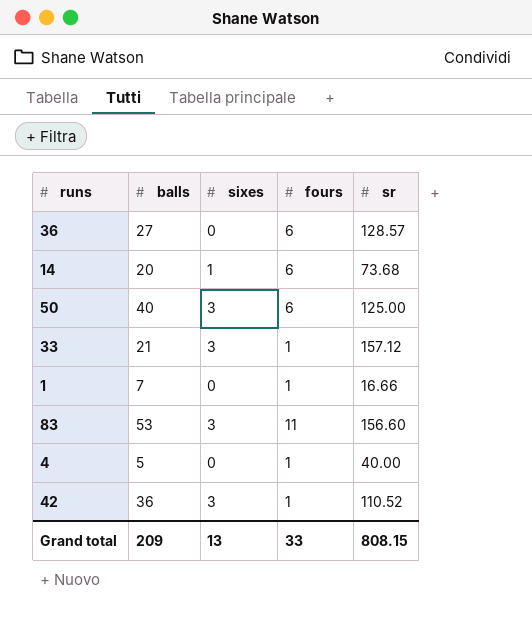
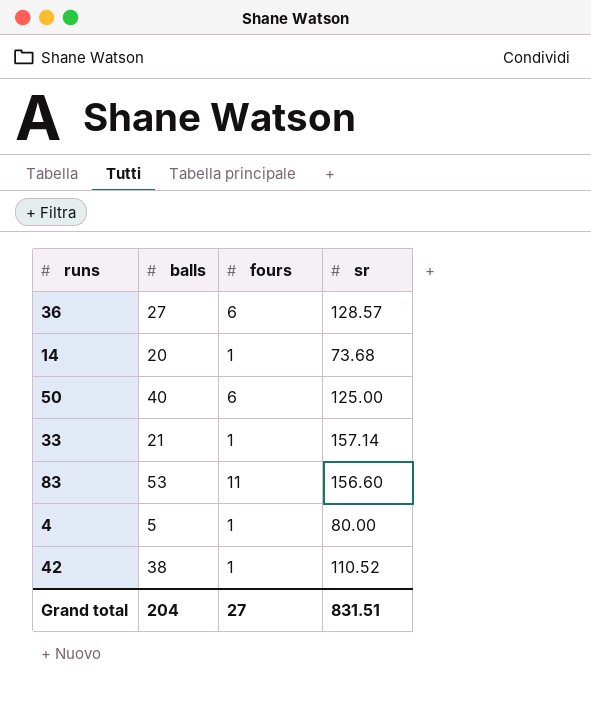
column sixes | position: 3 -> none
row 1: 7 | 0 | 1 | 16.66 -> none
14 | fours: 6 -> 1
33 | sr: 157.12 -> 157.14
4 | sr: 40.00 -> 80.00
42 | balls: 36 -> 38
Grand total | balls: 209 -> 204
Grand total | fours: 33 -> 27
Grand total | sr: 808.15 -> 831.51

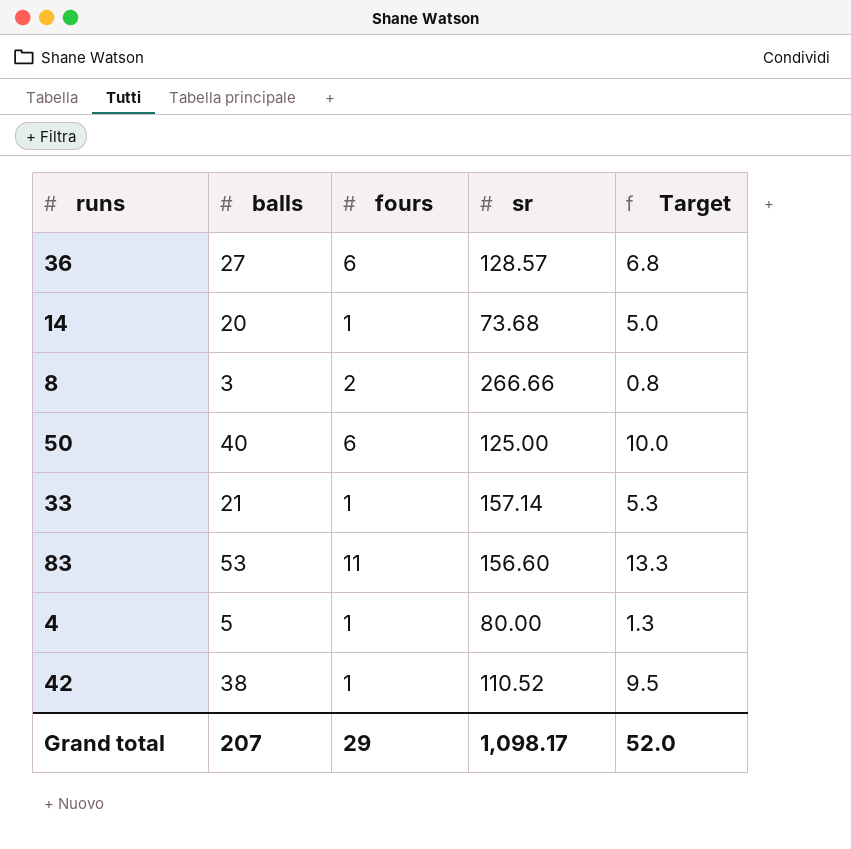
column Target | formula: none -> [balls] * 0.25
row 8: none -> 3 | 2 | 266.66 | 0.8
Grand total | balls: 204 -> 207
Grand total | fours: 27 -> 29
Grand total | sr: 831.51 -> 1,098.17

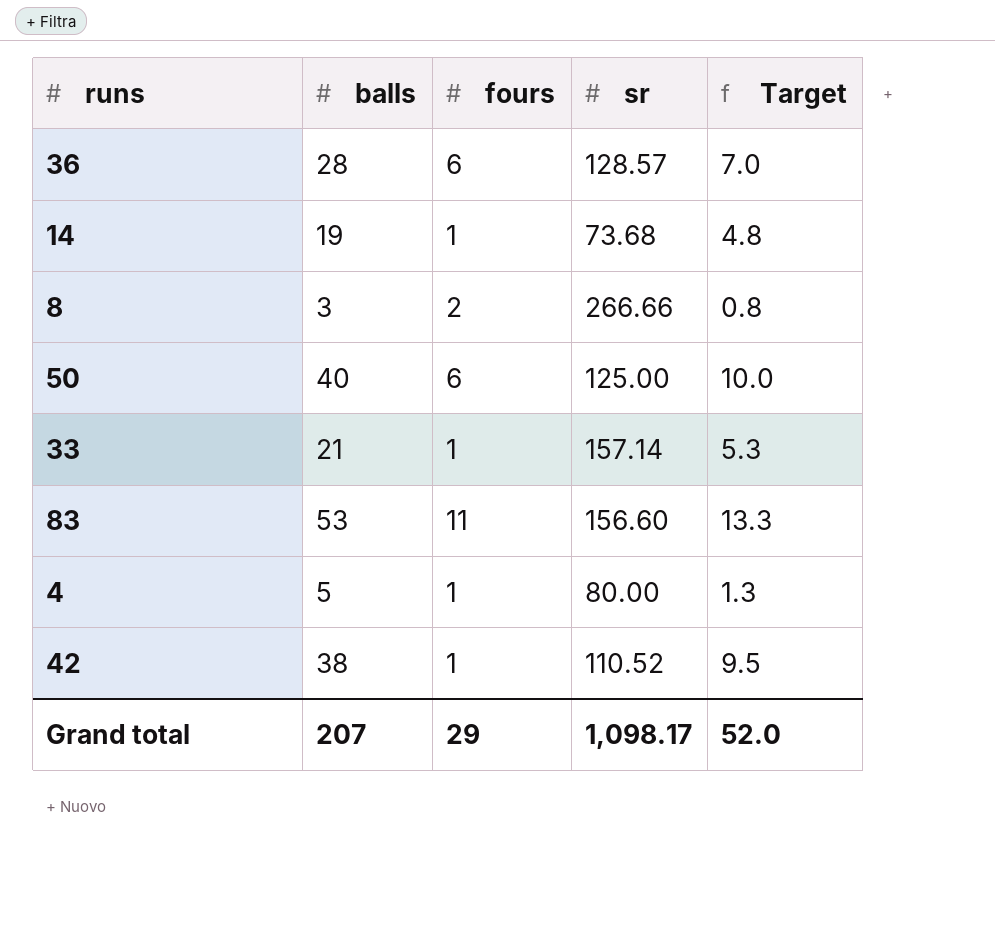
36 | balls: 27 -> 28
36 | Target: 6.8 -> 7.0
14 | balls: 20 -> 19
14 | Target: 5.0 -> 4.8

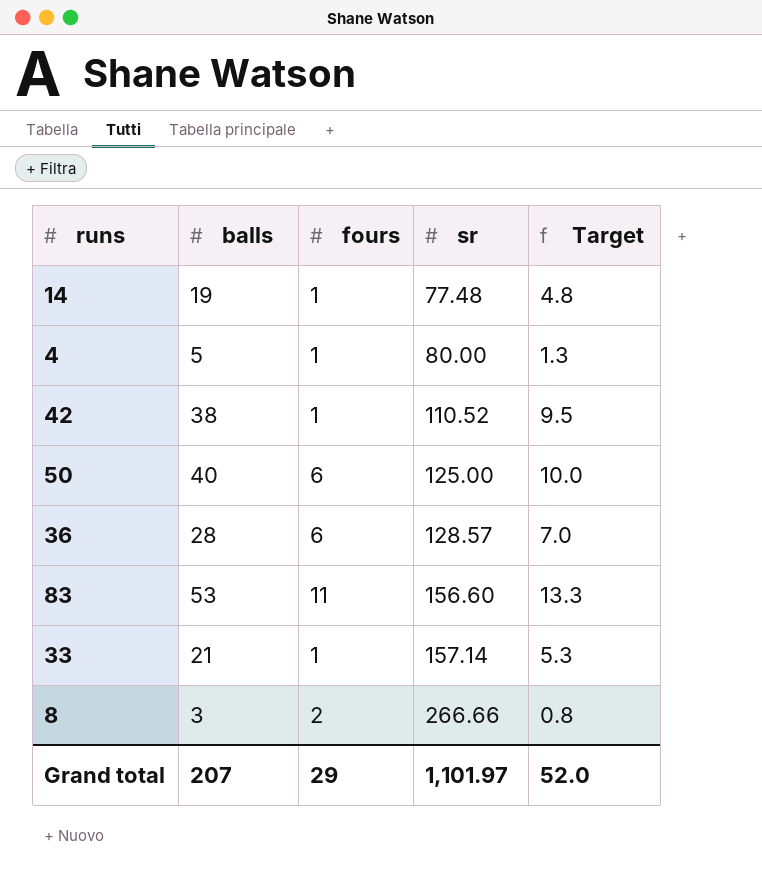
row order: none -> sr ascending
14 | sr: 73.68 -> 77.48
Grand total | sr: 1,098.17 -> 1,101.97

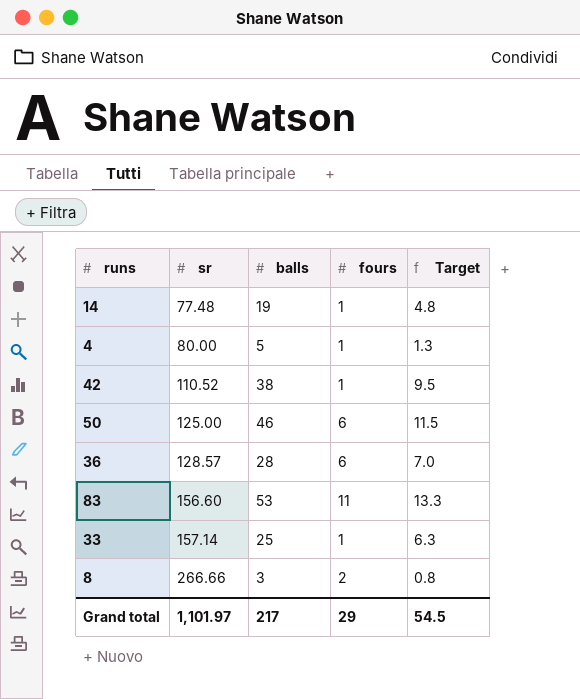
column sr | position: 4 -> 2
50 | balls: 40 -> 46
50 | Target: 10.0 -> 11.5
33 | balls: 21 -> 25
33 | Target: 5.3 -> 6.3
Grand total | balls: 207 -> 217
Grand total | Target: 52.0 -> 54.5

